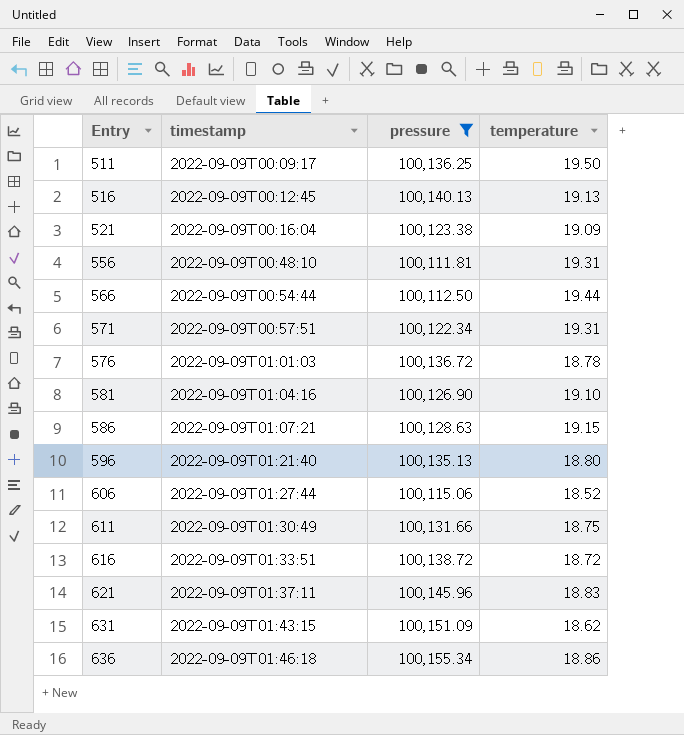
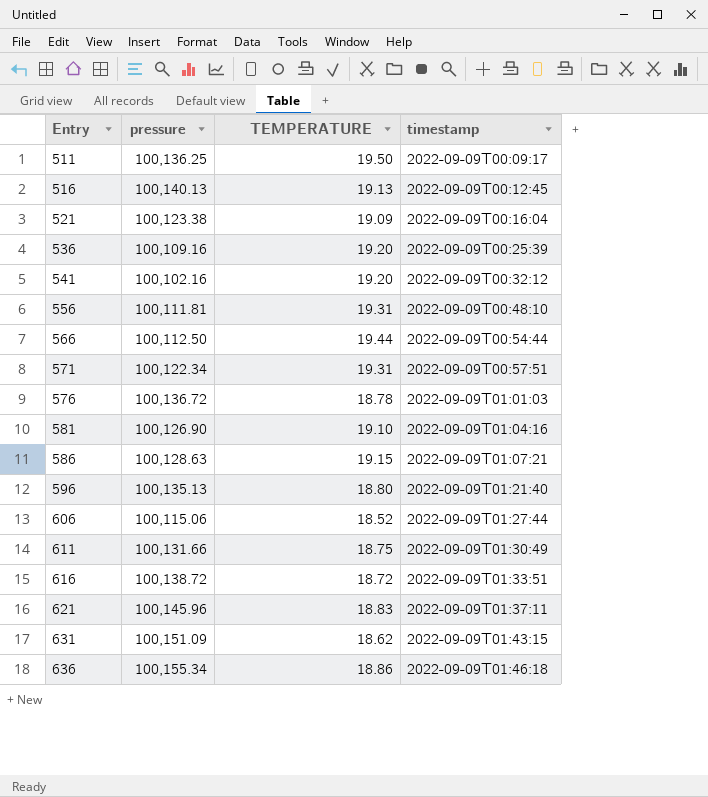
filter: pressure >= 100,111.81 -> none
column name: temperature -> TEMPERATURE
column timestamp | position: 2 -> 4

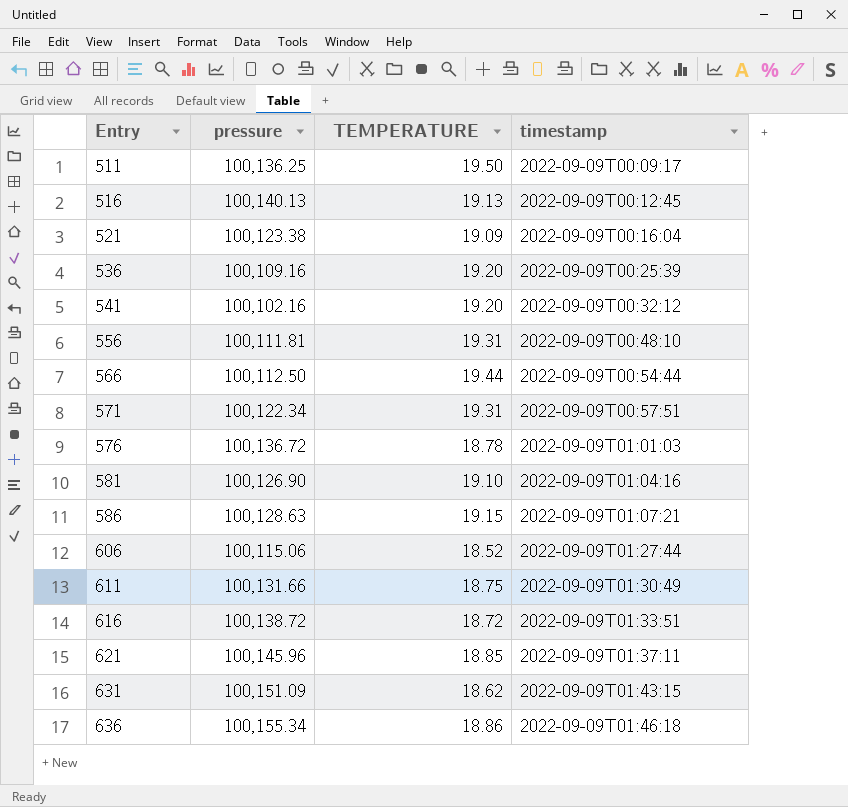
row 596: 100,135.13 | 18.80 | 2022-09-09T01:21:40 -> none
621 | TEMPERATURE: 18.83 -> 18.85

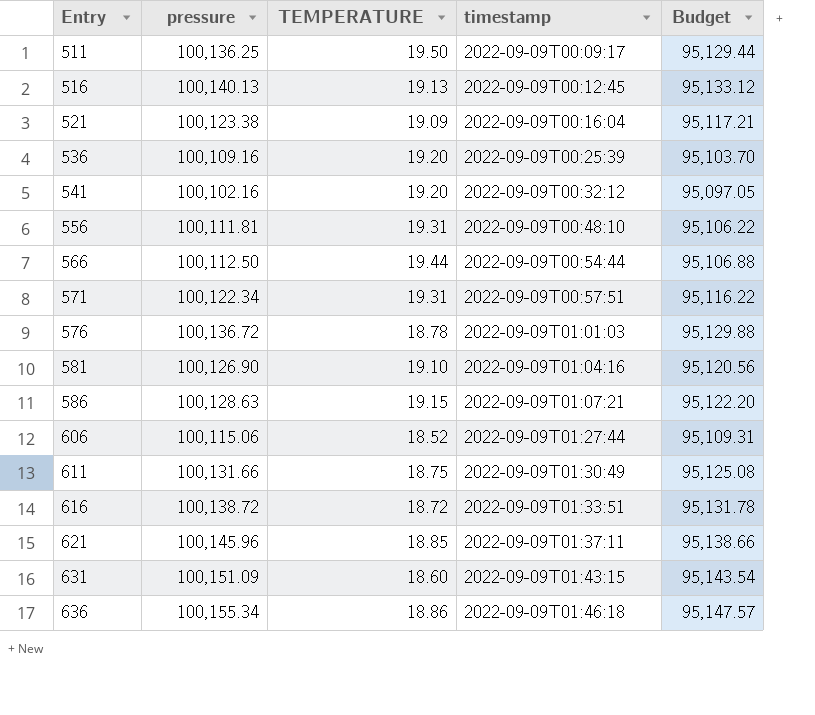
column Budget | formula: none -> [pressure] * 0.95
631 | TEMPERATURE: 18.62 -> 18.60

